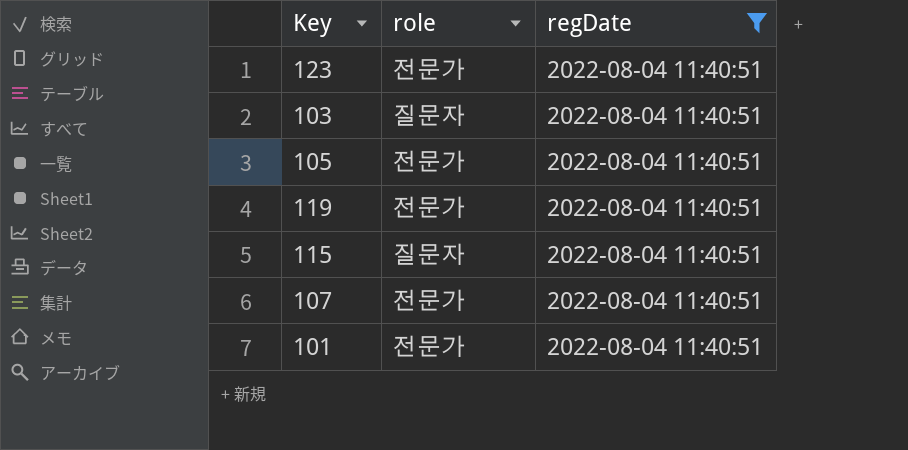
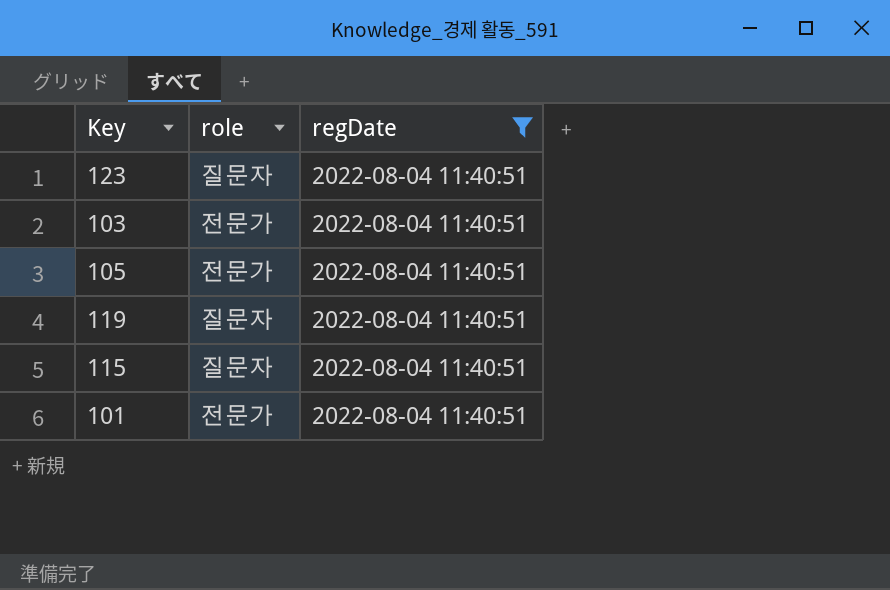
row 107: 전문가 | 2022-08-04 11:40:51 -> none
123 | role: 전문가 -> 질문자
103 | role: 질문자 -> 전문가
119 | role: 전문가 -> 질문자

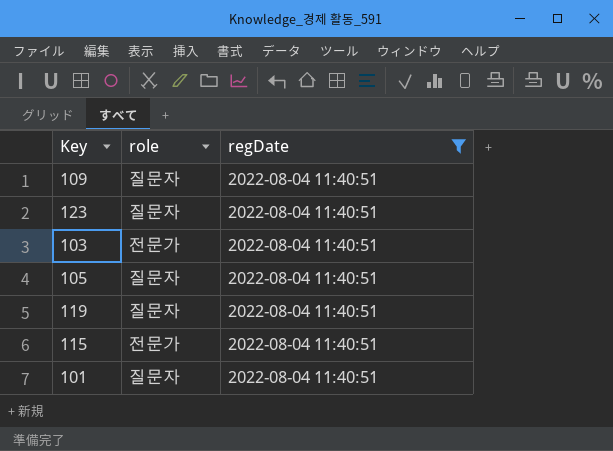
row 109: none -> 질문자 | 2022-08-04 11:40:51
105 | role: 전문가 -> 질문자
115 | role: 질문자 -> 전문가
101 | role: 전문가 -> 질문자

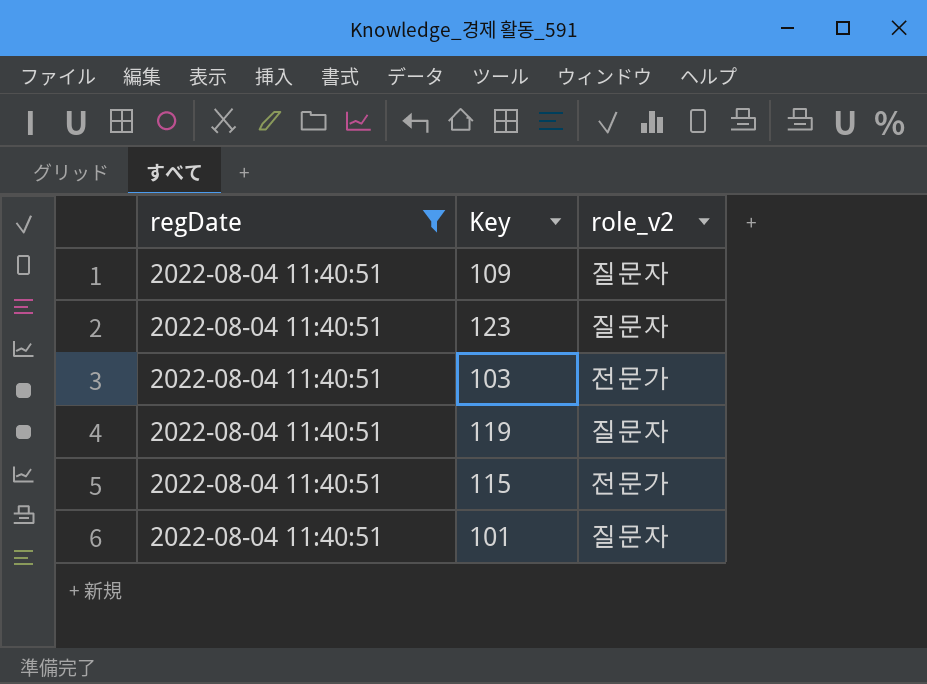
column regDate | position: 3 -> 1
column name: role -> role_v2
row 105: 질문자 | 2022-08-04 11:40:51 -> none

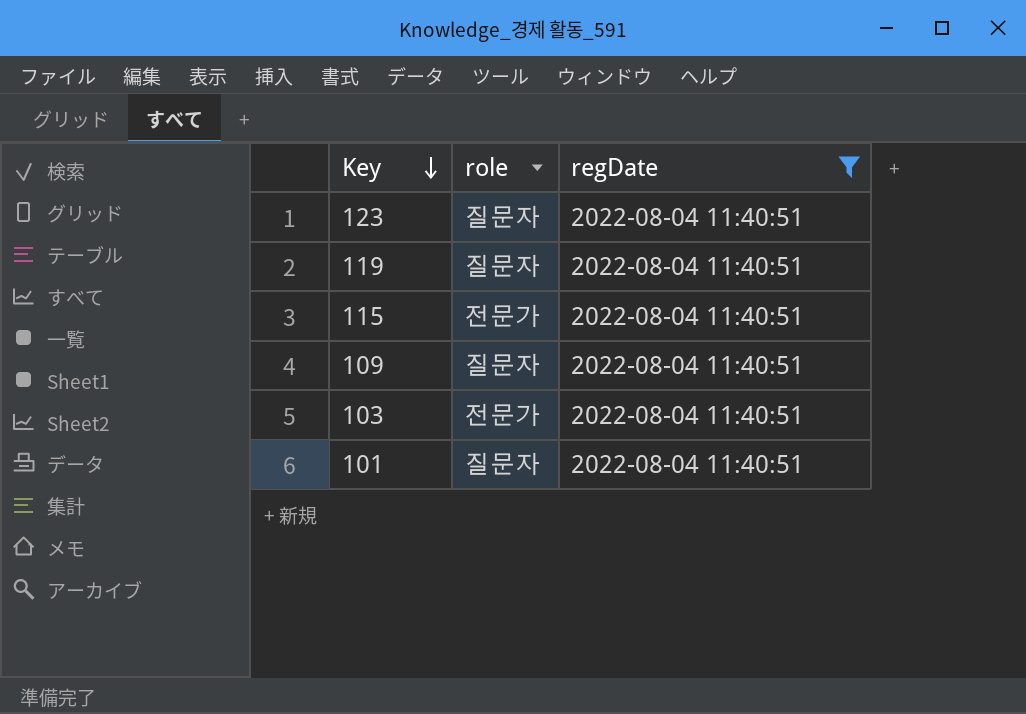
row order: none -> Key descending
column name: role_v2 -> role
column regDate | position: 1 -> 3

